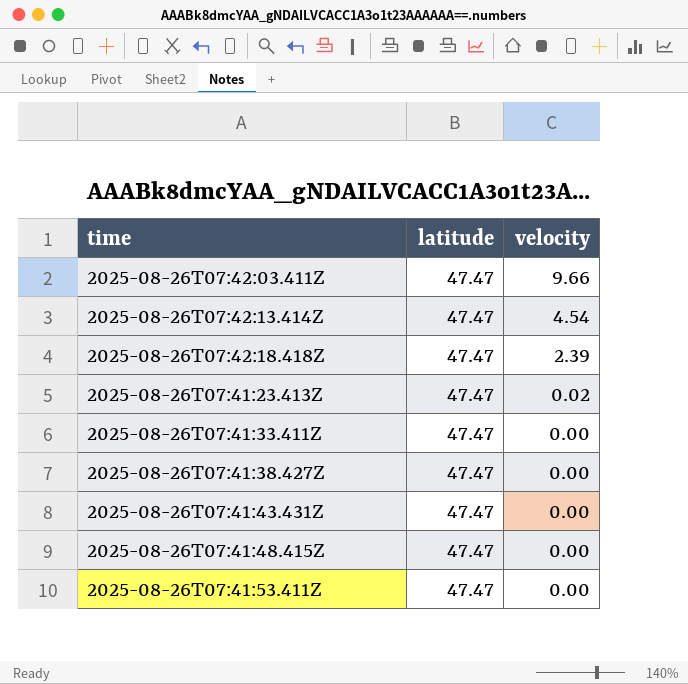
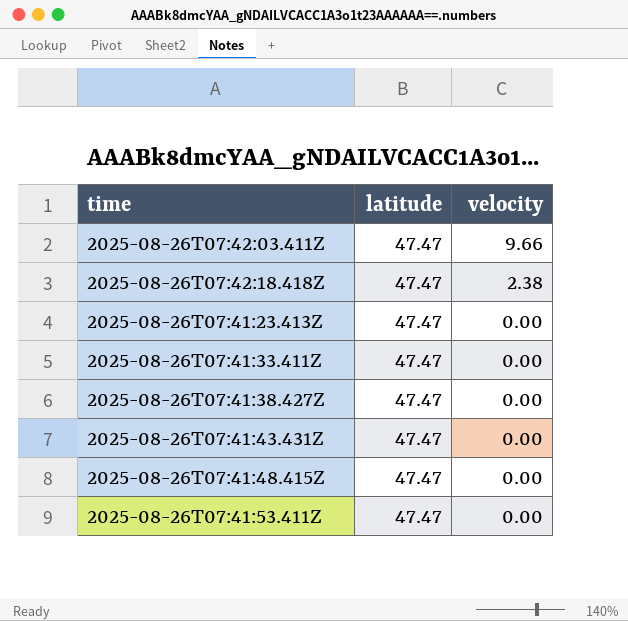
row 2025-08-26T07:42:13.414Z: 47.47 | 4.54 -> none
2025-08-26T07:42:18.418Z | velocity: 2.39 -> 2.38
2025-08-26T07:41:23.413Z | velocity: 0.02 -> 0.00

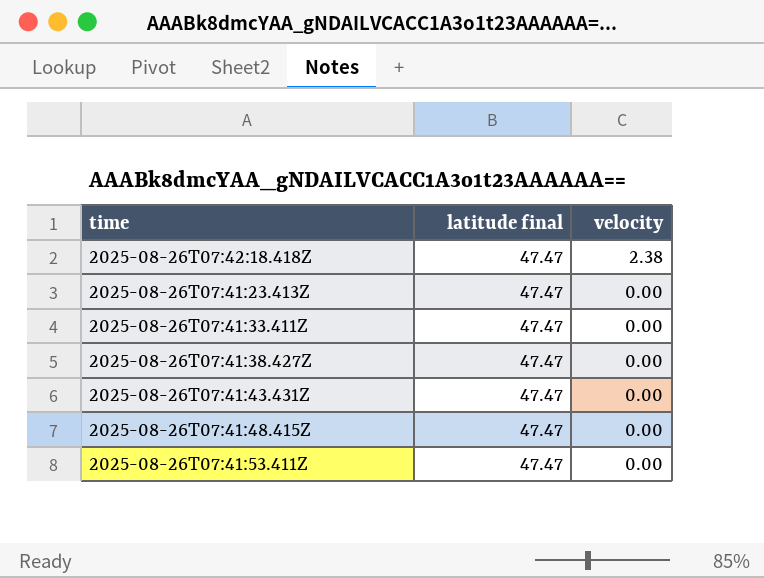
column name: latitude -> latitude final
row 2025-08-26T07:42:03.411Z: 47.47 | 9.66 -> none

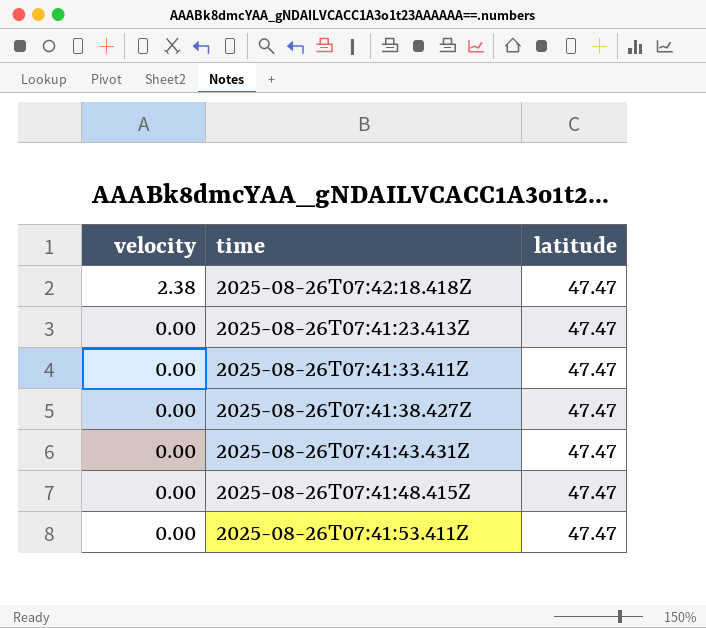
column velocity | position: 3 -> 1
column name: latitude final -> latitude

